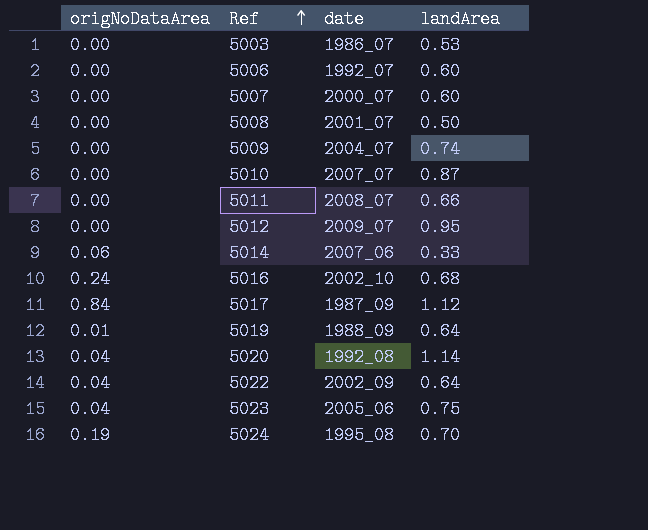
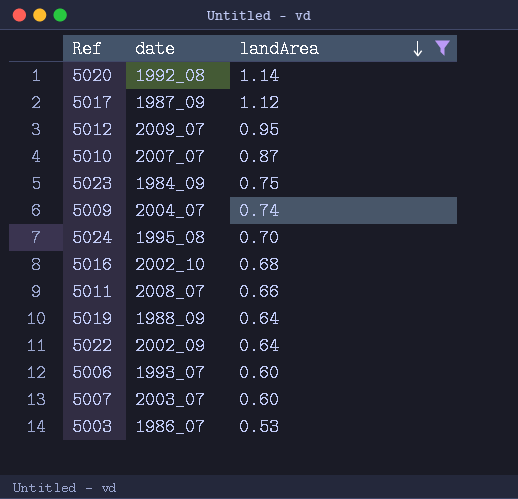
filter: none -> landArea >= 0.53
row order: Ref ascending -> landArea descending
column origNoDataArea | position: 1 -> none
5023 | date: 2005_06 -> 1984_09
5006 | date: 1992_07 -> 1993_07
5007 | date: 2000_07 -> 2003_07

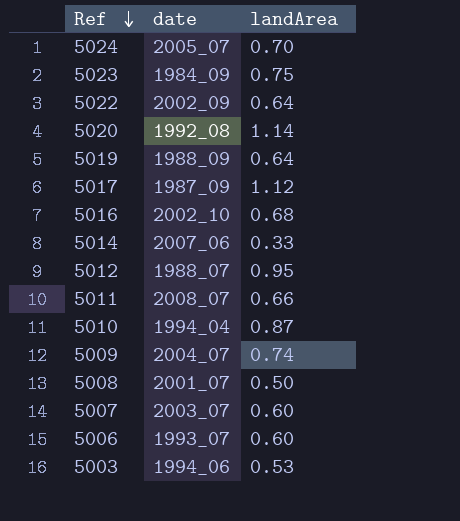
filter: landArea >= 0.53 -> none
row order: landArea descending -> Ref descending
5024 | date: 1995_08 -> 2005_07
5012 | date: 2009_07 -> 1988_07
5010 | date: 2007_07 -> 1994_04
5003 | date: 1986_07 -> 1994_06

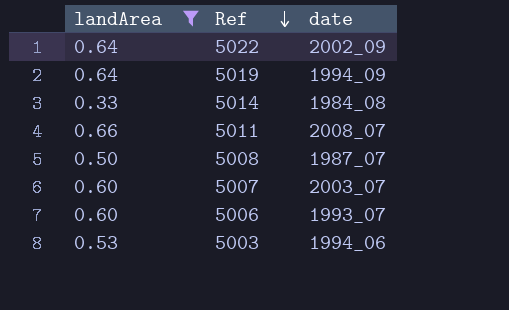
filter: none -> landArea <= 0.66
column landArea | position: 3 -> 1
5019 | date: 1988_09 -> 1994_09
5014 | date: 2007_06 -> 1984_08
5008 | date: 2001_07 -> 1987_07

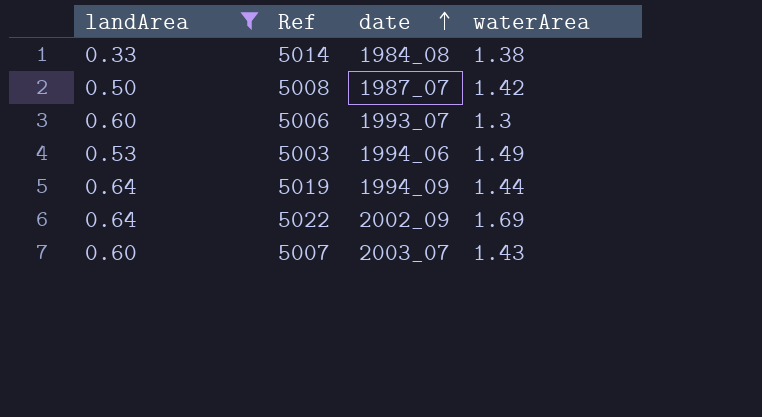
row order: Ref descending -> date ascending
column waterArea | position: none -> 4
row 5011: 0.66 | 2008_07 -> none

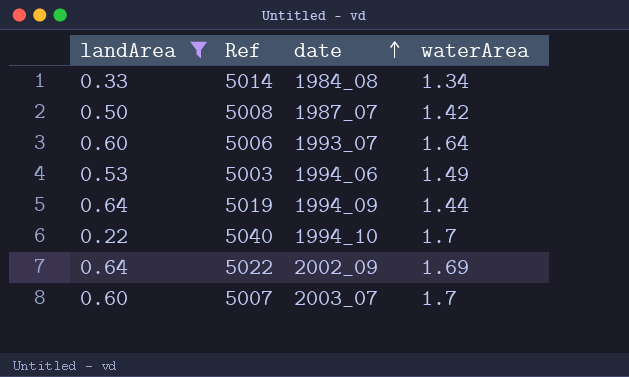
5014 | waterArea: 1.38 -> 1.34
5006 | waterArea: 1.3 -> 1.64
row 5040: none -> 0.22 | 1994_10 | 1.7
5007 | waterArea: 1.43 -> 1.7

